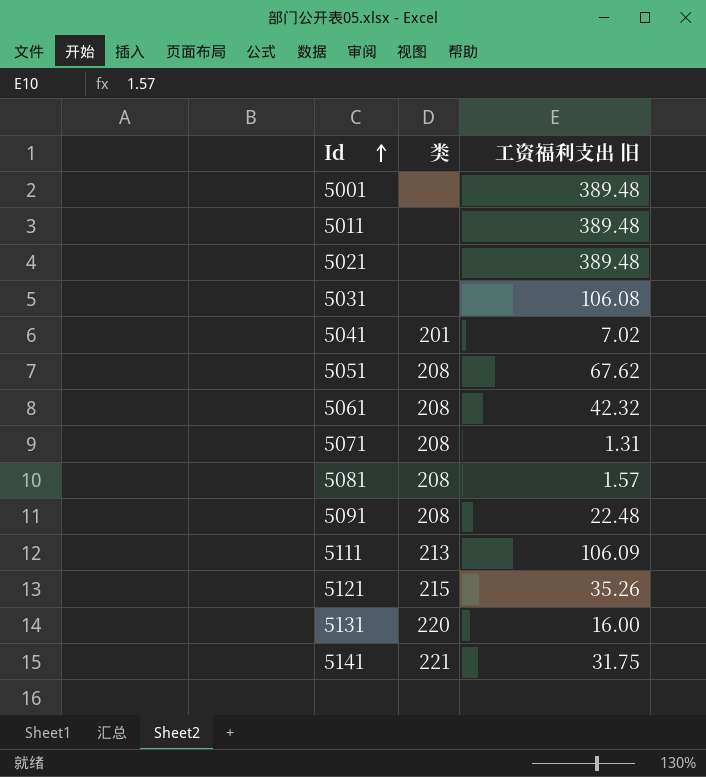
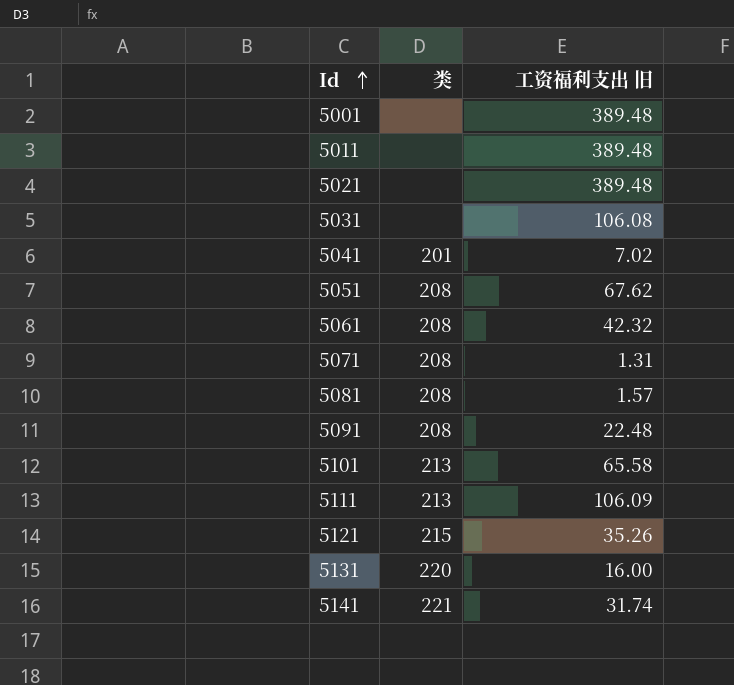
row 5101: none -> 213 | 65.58
5141 | 工资福利支出 旧: 31.75 -> 31.74

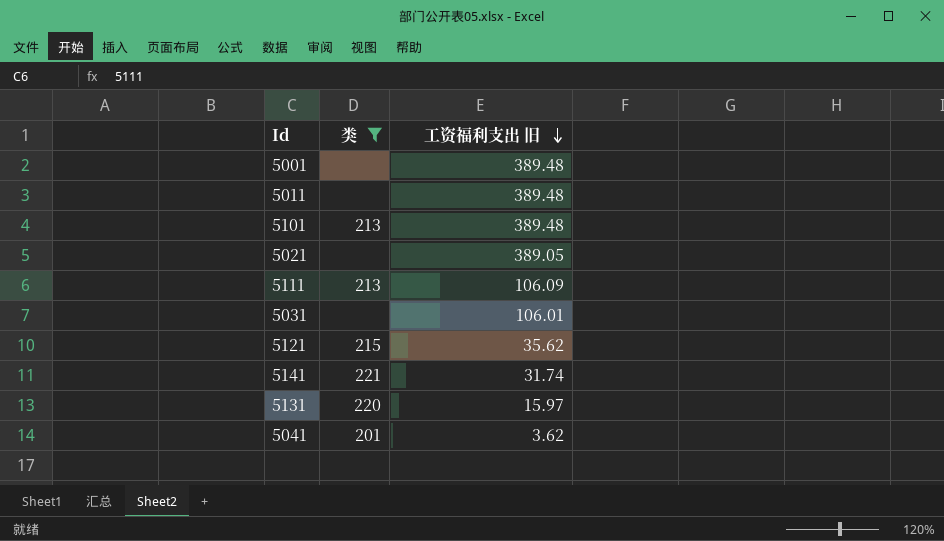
filter: none -> 类 != 208
row order: Id ascending -> 工资福利支出 旧 descending
5101 | 工资福利支出 旧: 65.58 -> 389.48
5021 | 工资福利支出 旧: 389.48 -> 389.05
5031 | 工资福利支出 旧: 106.08 -> 106.01
5121 | 工资福利支出 旧: 35.26 -> 35.62
5131 | 工资福利支出 旧: 16.00 -> 15.97
5041 | 工资福利支出 旧: 7.02 -> 3.62

